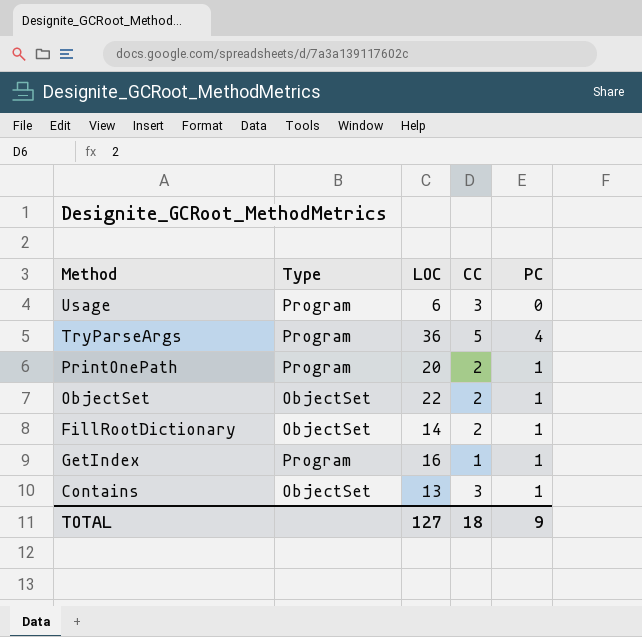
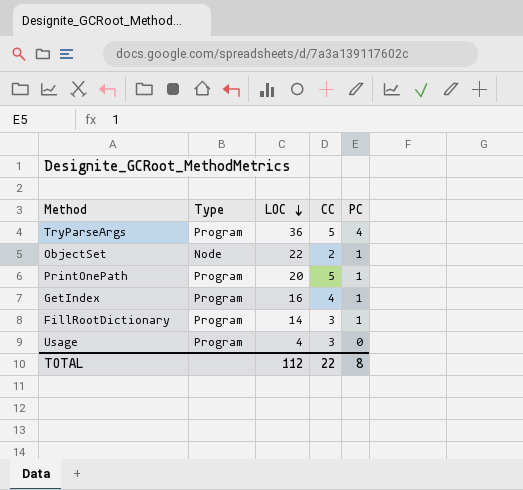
row order: none -> LOC descending
row Contains: ObjectSet | 13 | 3 | 1 -> none
ObjectSet | Type: ObjectSet -> Node
PrintOnePath | CC: 2 -> 5
GetIndex | CC: 1 -> 4
FillRootDictionary | Type: ObjectSet -> Program
FillRootDictionary | CC: 2 -> 3
Usage | LOC: 6 -> 4
TOTAL | LOC: 127 -> 112
TOTAL | CC: 18 -> 22
TOTAL | PC: 9 -> 8

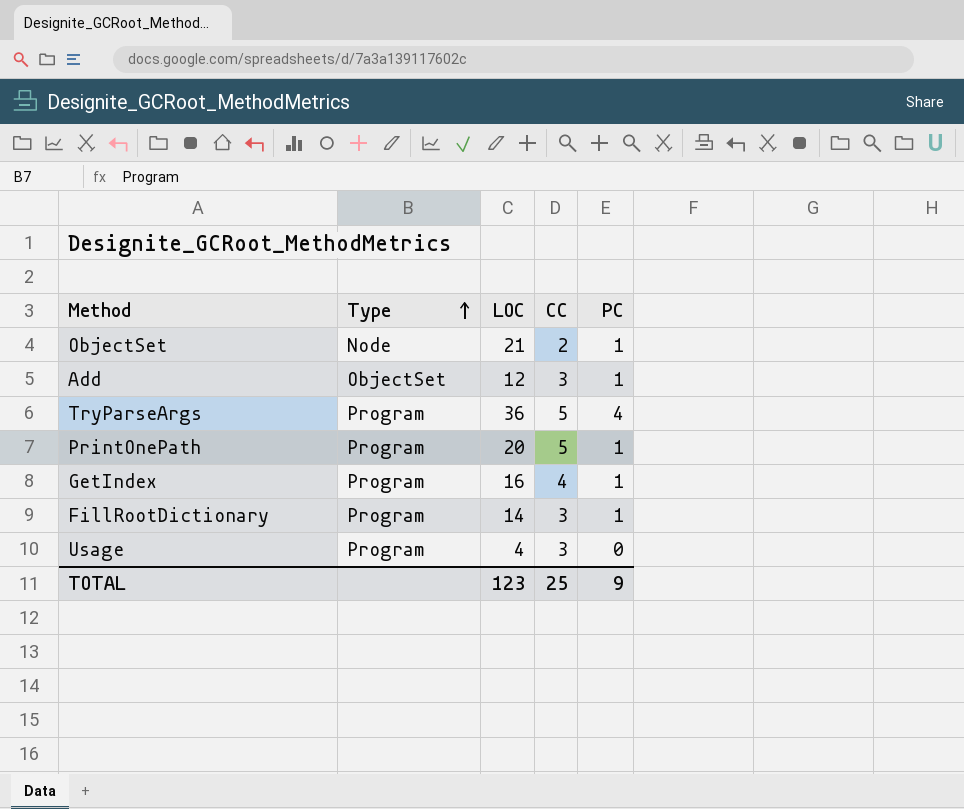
row order: LOC descending -> Type ascending
ObjectSet | LOC: 22 -> 21
row Add: none -> ObjectSet | 12 | 3 | 1
TOTAL | LOC: 112 -> 123
TOTAL | CC: 22 -> 25
TOTAL | PC: 8 -> 9

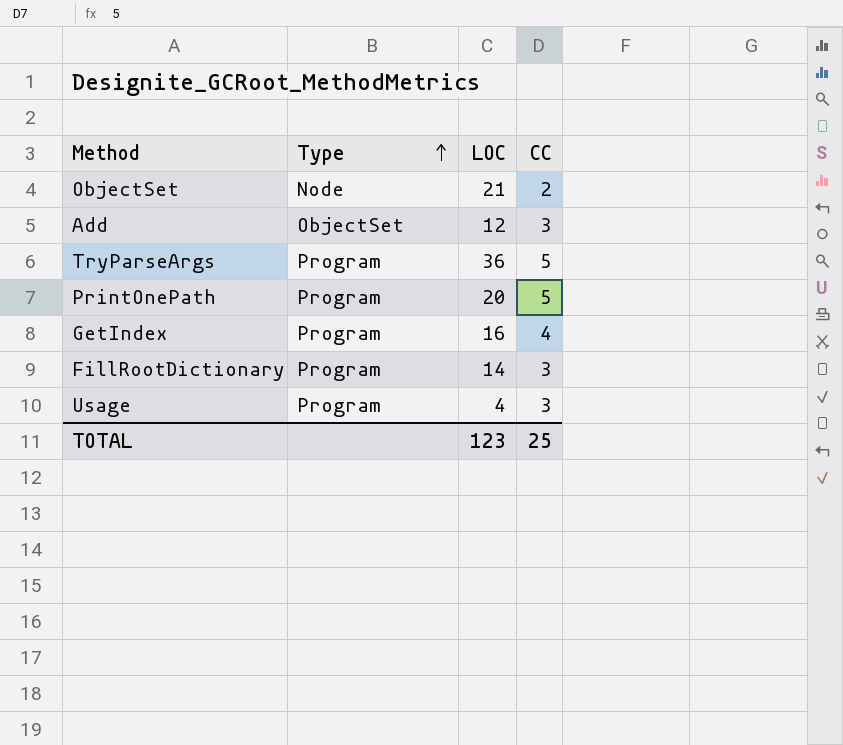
column PC | position: 5 -> none

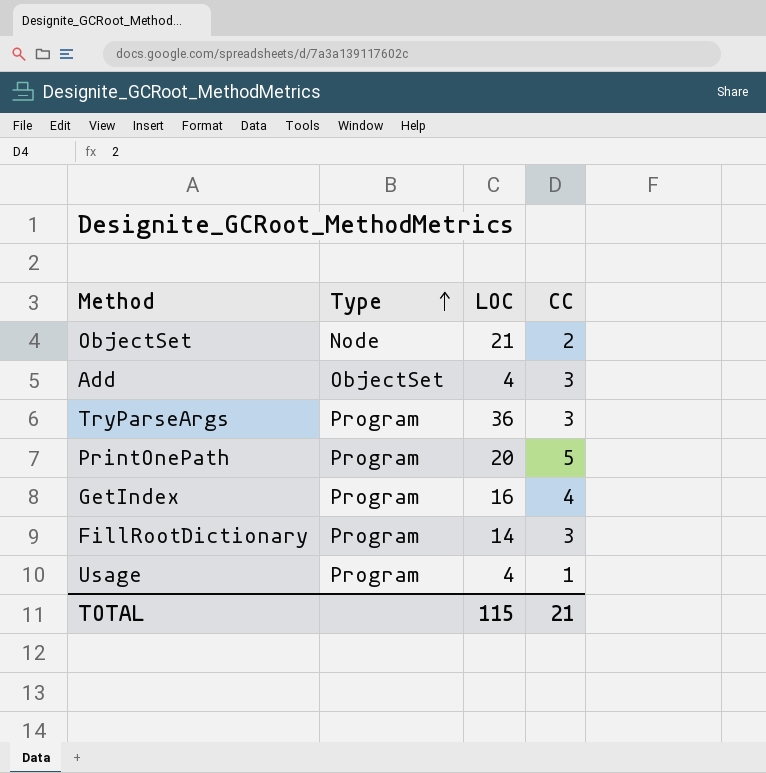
Add | LOC: 12 -> 4
TryParseArgs | CC: 5 -> 3
Usage | CC: 3 -> 1
TOTAL | LOC: 123 -> 115
TOTAL | CC: 25 -> 21

